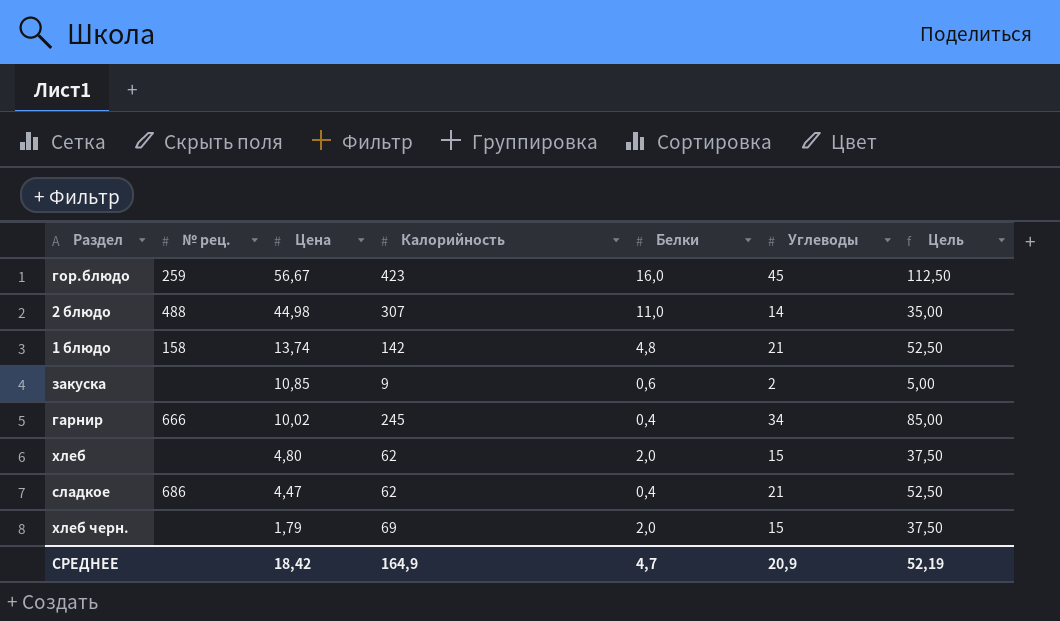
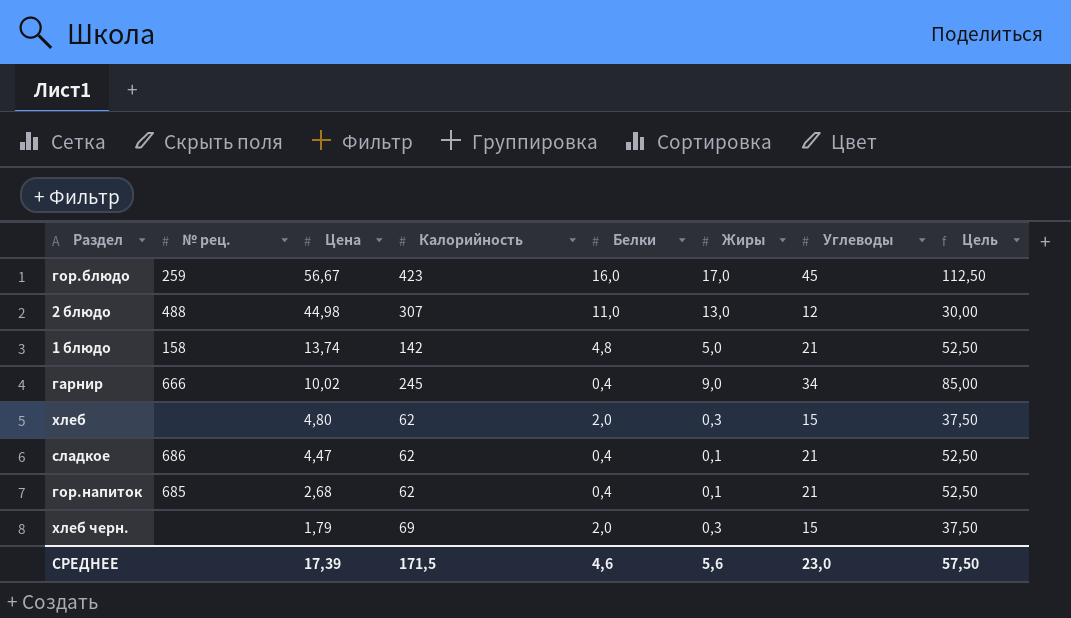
column Жиры | position: none -> 6
row закуска: none | 10,85 | 9 | 0,6 | 2 | 5,00 -> none
2 блюдо | Углеводы: 14 -> 12
2 блюдо | Цель: 35,00 -> 30,00
row гор.напиток: none -> 685 | 2,68 | 62 | 0,4 | 0,1 | 21 | 52,50
СРЕДНЕЕ | Цена: 18,42 -> 17,39
СРЕДНЕЕ | Калорийность: 164,9 -> 171,5
СРЕДНЕЕ | Белки: 4,7 -> 4,6
СРЕДНЕЕ | Углеводы: 20,9 -> 23,0
СРЕДНЕЕ | Цель: 52,19 -> 57,50

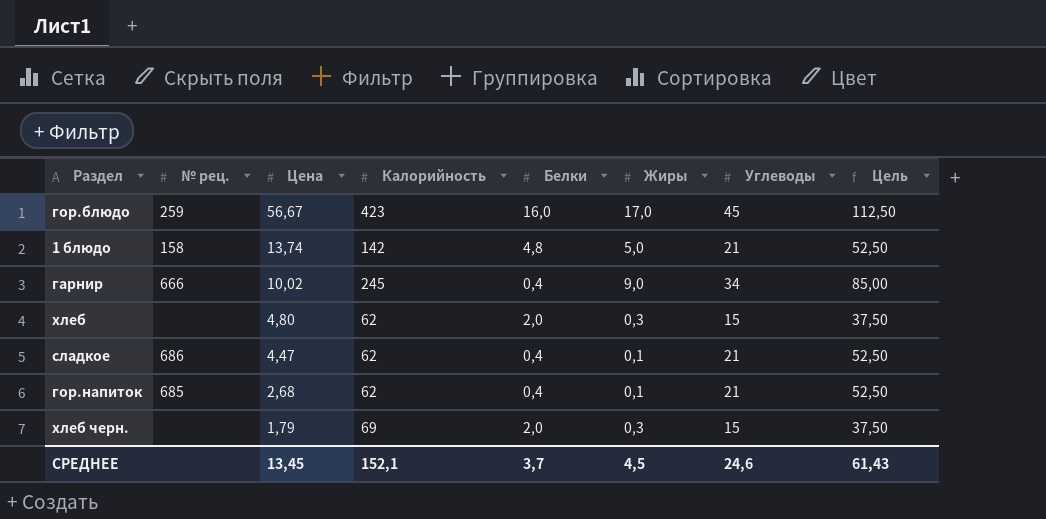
row 2 блюдо: 488 | 44,98 | 307 | 11,0 | 13,0 | 12 | 30,00 -> none
СРЕДНЕЕ | Цена: 17,39 -> 13,45
СРЕДНЕЕ | Калорийность: 171,5 -> 152,1
СРЕДНЕЕ | Белки: 4,6 -> 3,7
СРЕДНЕЕ | Жиры: 5,6 -> 4,5
СРЕДНЕЕ | Углеводы: 23,0 -> 24,6
СРЕДНЕЕ | Цель: 57,50 -> 61,43

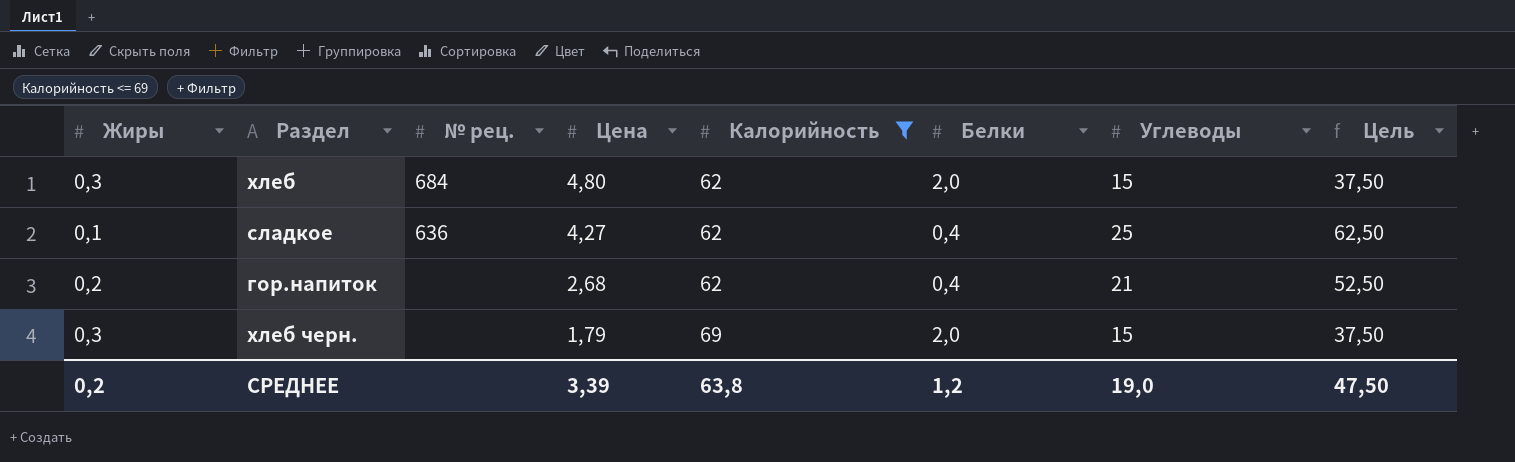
filter: none -> Калорийность <= 69
column Жиры | position: 6 -> 1
хлеб | № рец.: none -> 684
сладкое | № рец.: 686 -> 636
сладкое | Цена: 4,47 -> 4,27
сладкое | Углеводы: 21 -> 25
сладкое | Цель: 52,50 -> 62,50
гор.напиток | Жиры: 0,1 -> 0,2
гор.напиток | № рец.: 685 -> none
СРЕДНЕЕ | Жиры: 4,5 -> 0,2
СРЕДНЕЕ | Цена: 13,45 -> 3,39
СРЕДНЕЕ | Калорийность: 152,1 -> 63,8
СРЕДНЕЕ | Белки: 3,7 -> 1,2
СРЕДНЕЕ | Углеводы: 24,6 -> 19,0
СРЕДНЕЕ | Цель: 61,43 -> 47,50

